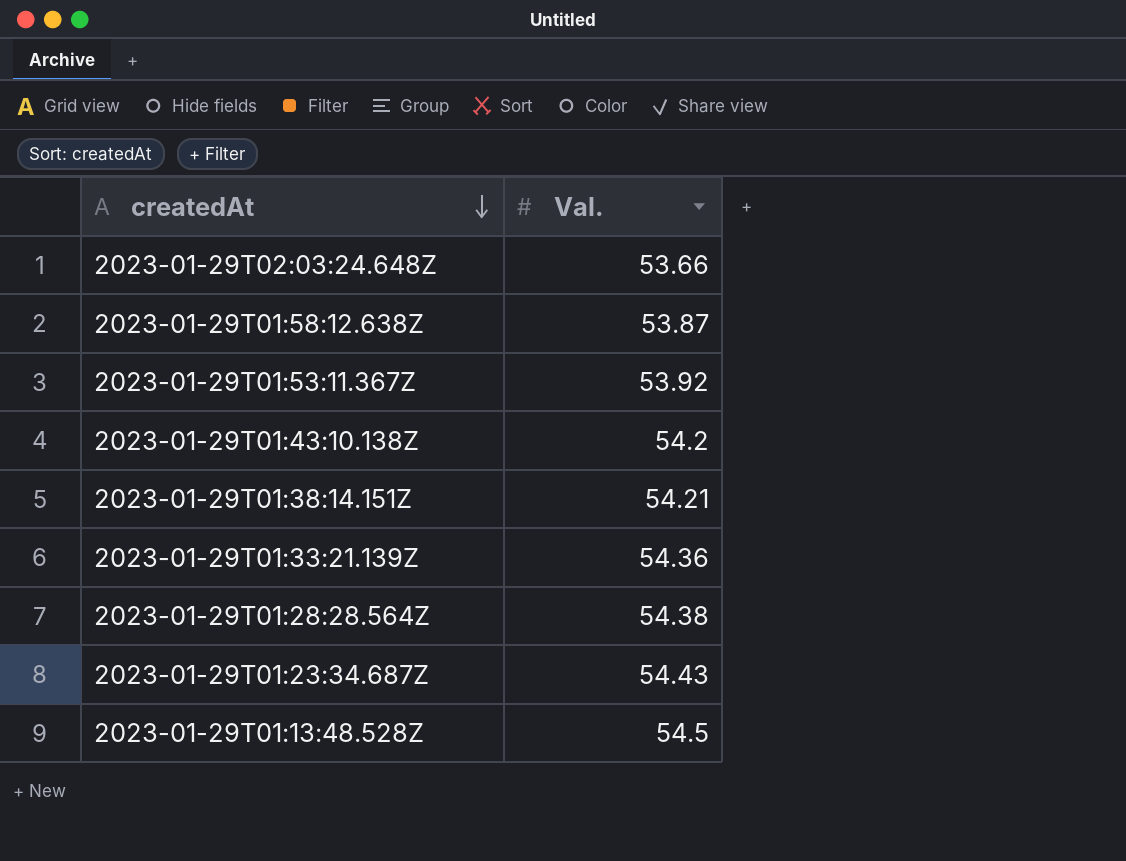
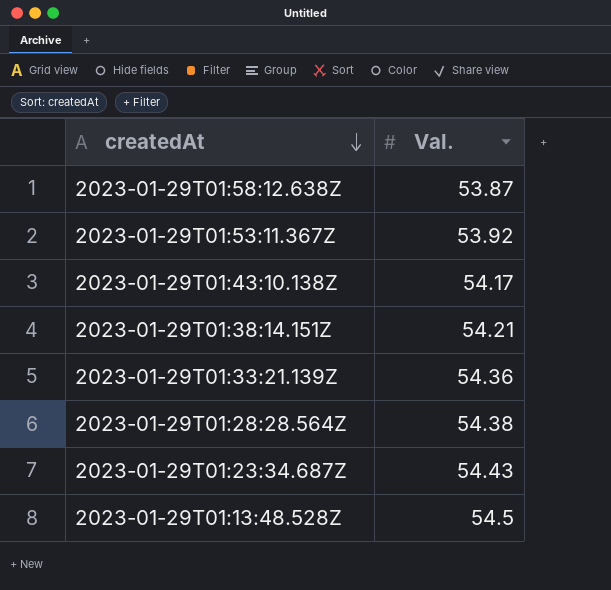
row 2023-01-29T02:03:24.648Z: 53.66 -> none
2023-01-29T01:43:10.138Z | Val.: 54.2 -> 54.17

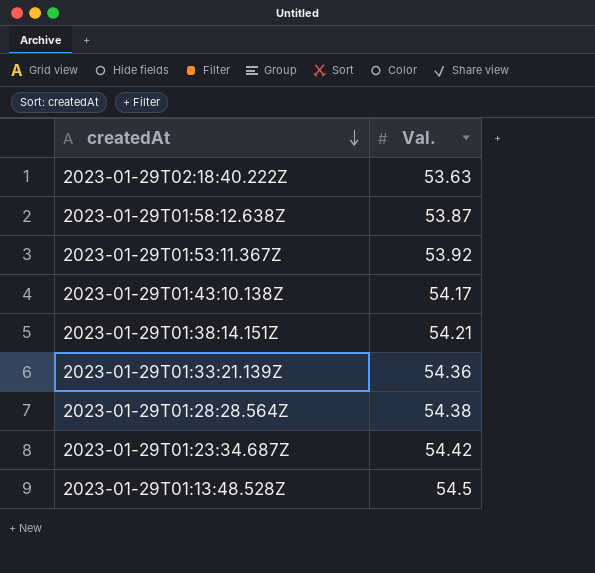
row 2023-01-29T02:18:40.222Z: none -> 53.63
2023-01-29T01:23:34.687Z | Val.: 54.43 -> 54.42

